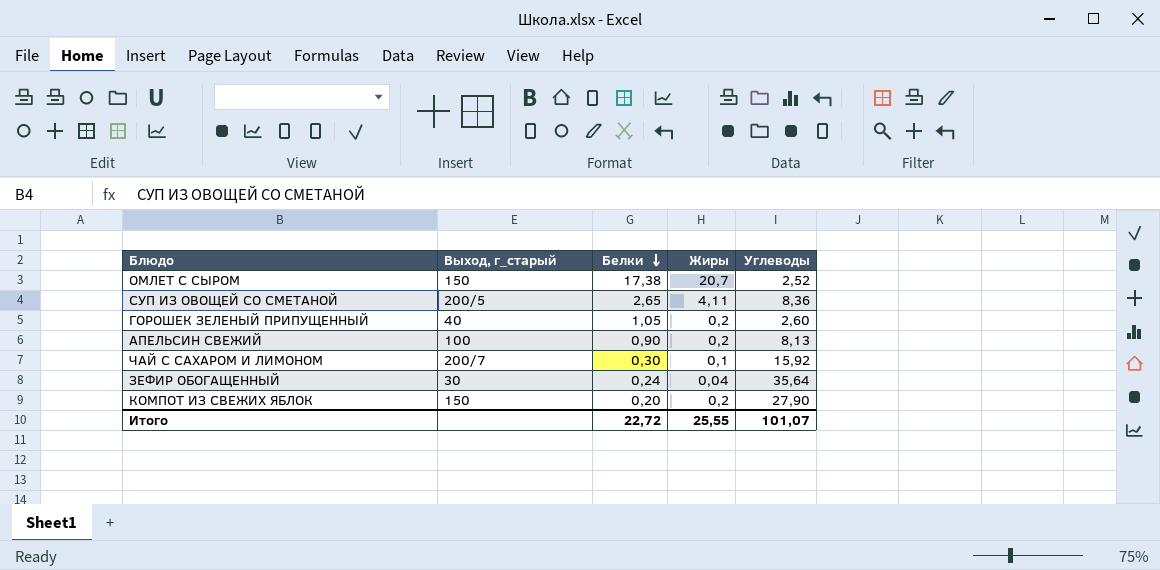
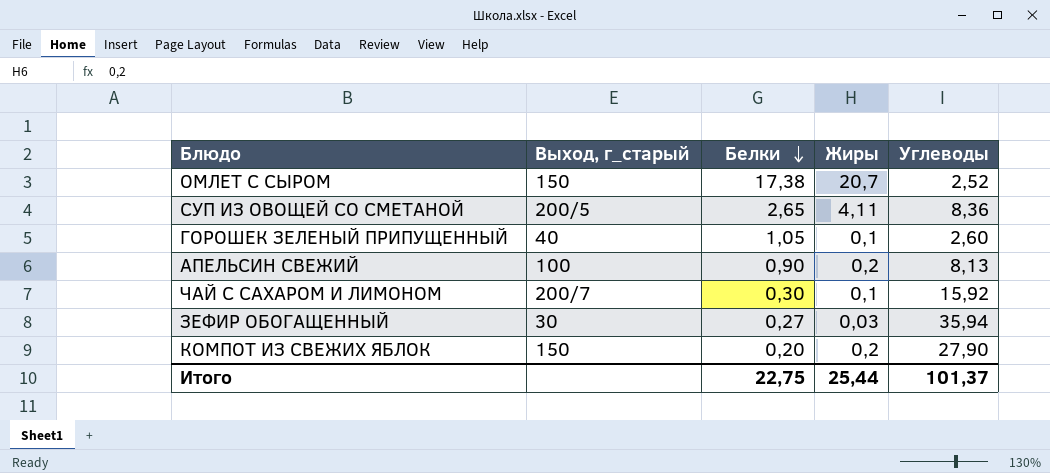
ГОРОШЕК ЗЕЛЕНЫЙ ПРИПУЩЕННЫЙ | Жиры: 0,2 -> 0,1
ЗЕФИР ОБОГАЩЕННЫЙ | Белки: 0,24 -> 0,27
ЗЕФИР ОБОГАЩЕННЫЙ | Жиры: 0,04 -> 0,03
ЗЕФИР ОБОГАЩЕННЫЙ | Углеводы: 35,64 -> 35,94
Итого | Белки: 22,72 -> 22,75
Итого | Жиры: 25,55 -> 25,44
Итого | Углеводы: 101,07 -> 101,37

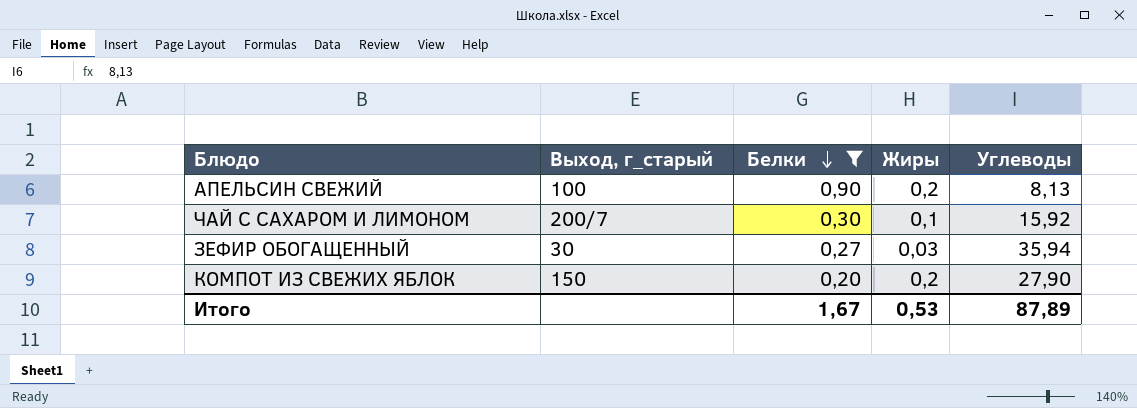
filter: none -> Белки <= 0,90
Итого | Белки: 22,75 -> 1,67
Итого | Жиры: 25,44 -> 0,53
Итого | Углеводы: 101,37 -> 87,89

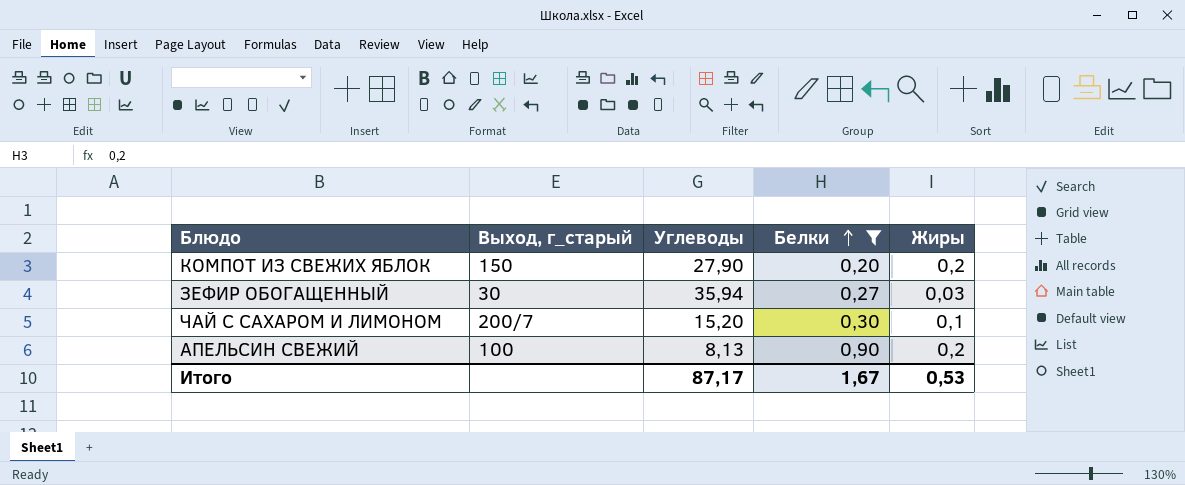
row order: Белки descending -> Белки ascending
column Углеводы | position: 5 -> 3
ЧАЙ С САХАРОМ И ЛИМОНОМ | Углеводы: 15,92 -> 15,20
Итого | Углеводы: 87,89 -> 87,17

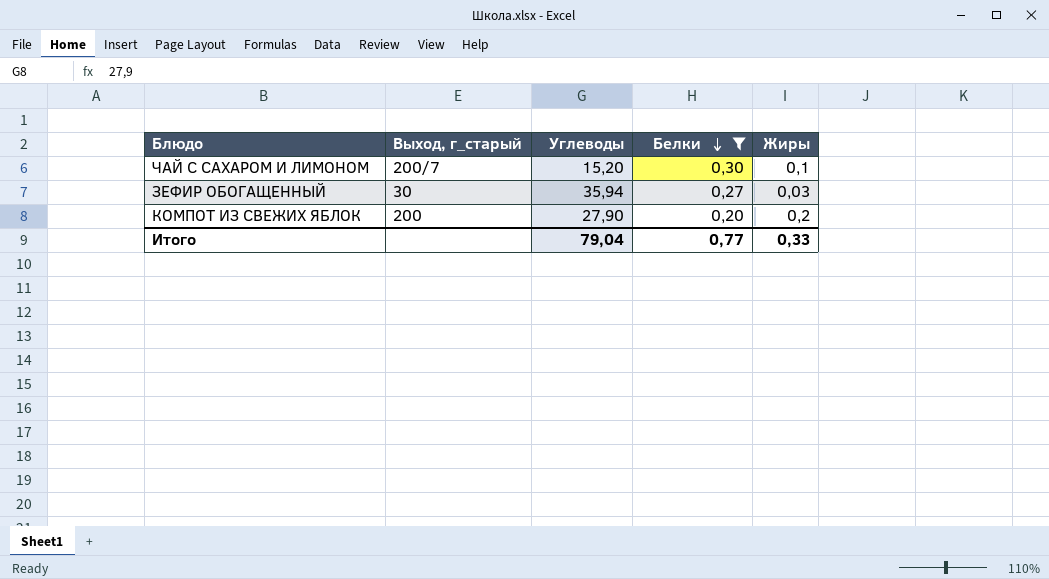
row order: Белки ascending -> Белки descending
row АПЕЛЬСИН СВЕЖИЙ: 100 | 8,13 | 0,90 | 0,2 -> none
КОМПОТ ИЗ СВЕЖИХ ЯБЛОК | Выход, г_старый: 150 -> 200
Итого | Углеводы: 87,17 -> 79,04
Итого | Белки: 1,67 -> 0,77
Итого | Жиры: 0,53 -> 0,33

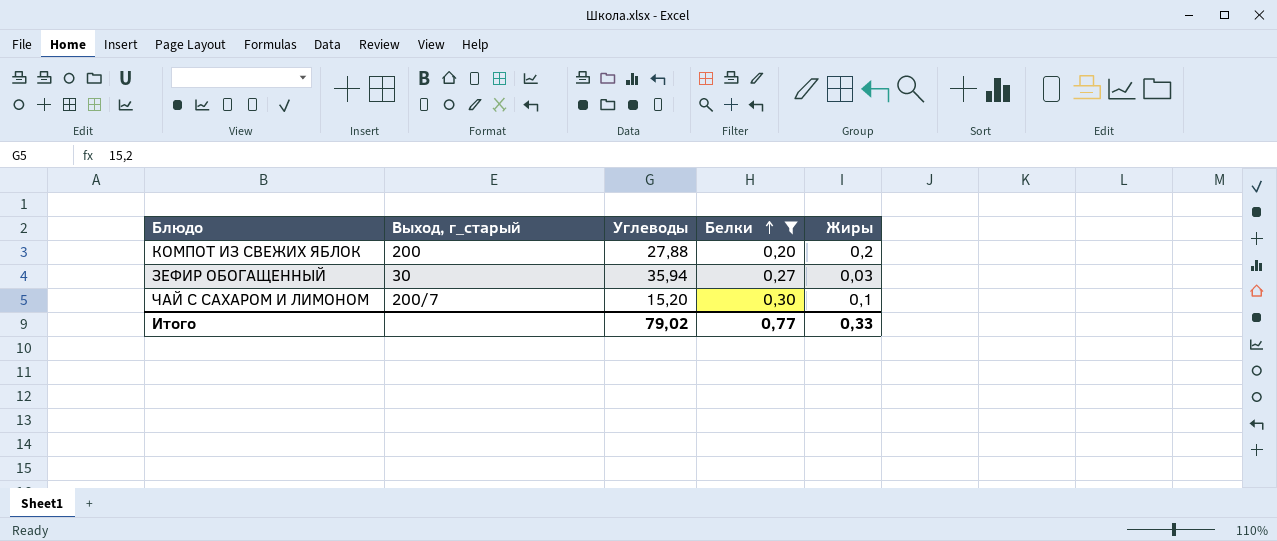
row order: Белки descending -> Белки ascending
КОМПОТ ИЗ СВЕЖИХ ЯБЛОК | Углеводы: 27,90 -> 27,88
Итого | Углеводы: 79,04 -> 79,02

